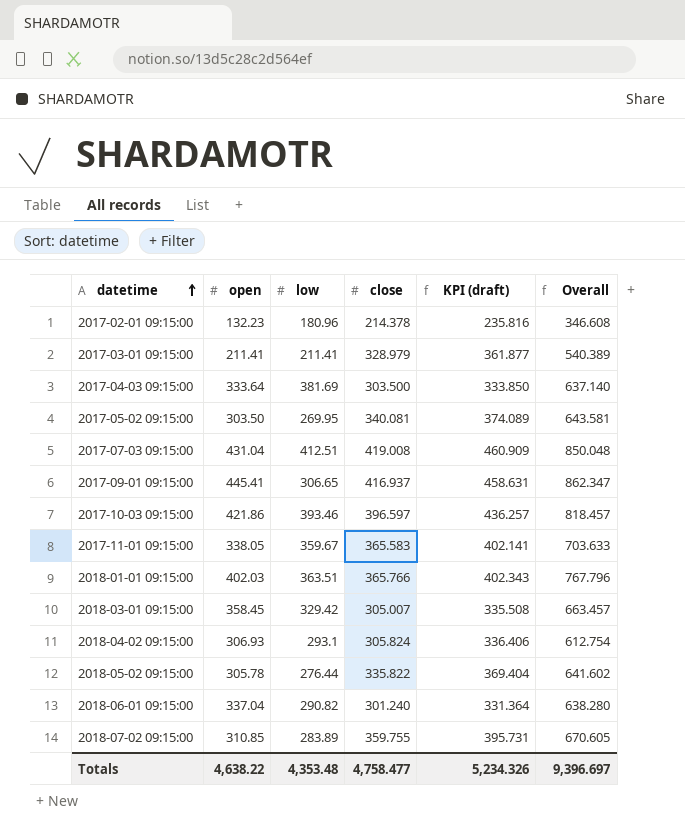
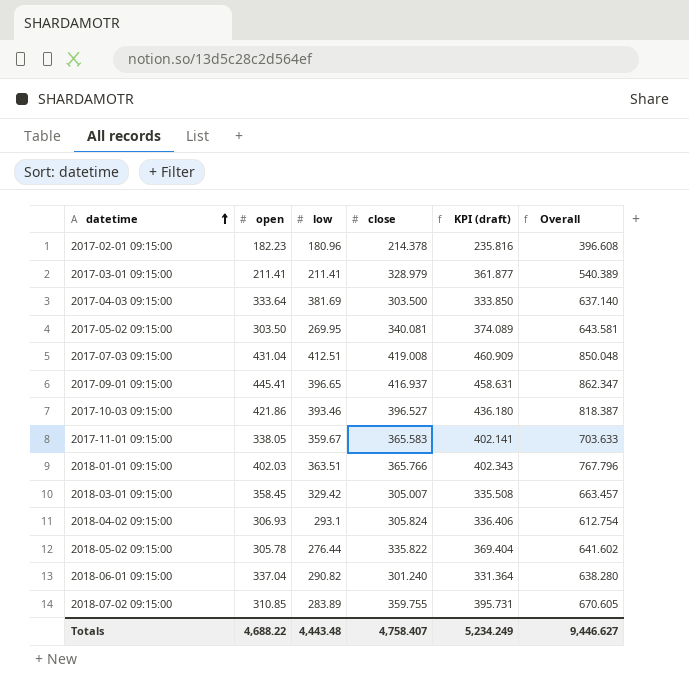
2017-02-01 09:15:00 | open: 132.23 -> 182.23
2017-02-01 09:15:00 | Overall: 346.608 -> 396.608
2017-09-01 09:15:00 | low: 306.65 -> 396.65
2017-10-03 09:15:00 | close: 396.597 -> 396.527
2017-10-03 09:15:00 | KPI (draft): 436.257 -> 436.180
2017-10-03 09:15:00 | Overall: 818.457 -> 818.387
Totals | open: 4,638.22 -> 4,688.22
Totals | low: 4,353.48 -> 4,443.48
Totals | close: 4,758.477 -> 4,758.407
Totals | KPI (draft): 5,234.326 -> 5,234.249
Totals | Overall: 9,396.697 -> 9,446.627

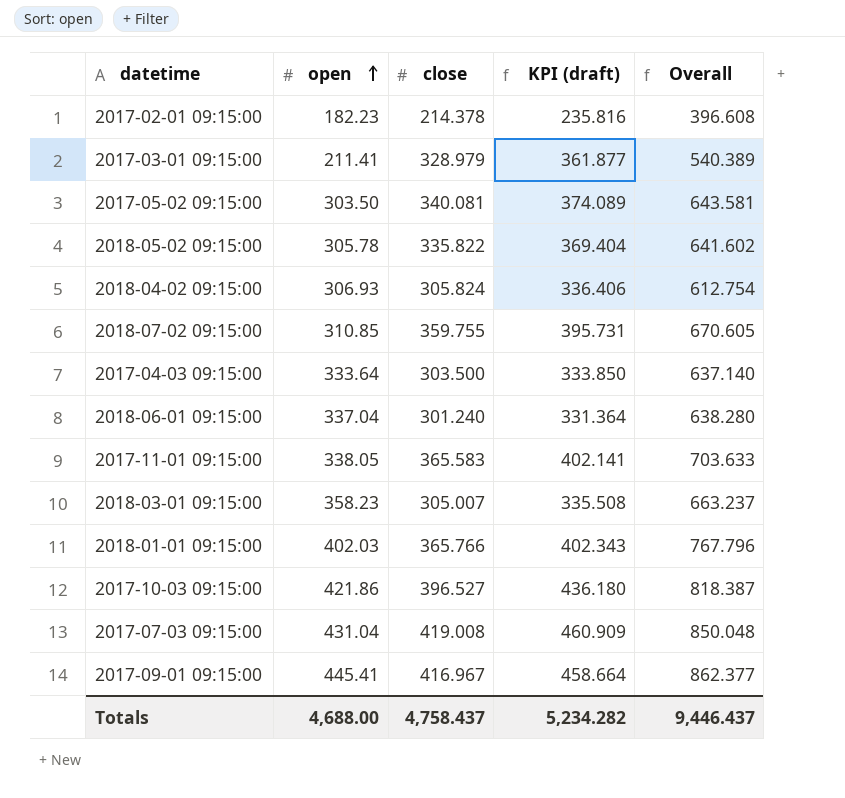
row order: datetime ascending -> open ascending
column low | position: 3 -> none
2018-03-01 09:15:00 | open: 358.45 -> 358.23
2018-03-01 09:15:00 | Overall: 663.457 -> 663.237
2017-09-01 09:15:00 | close: 416.937 -> 416.967
2017-09-01 09:15:00 | KPI (draft): 458.631 -> 458.664
2017-09-01 09:15:00 | Overall: 862.347 -> 862.377
Totals | open: 4,688.22 -> 4,688.00
Totals | close: 4,758.407 -> 4,758.437
Totals | KPI (draft): 5,234.249 -> 5,234.282
Totals | Overall: 9,446.627 -> 9,446.437

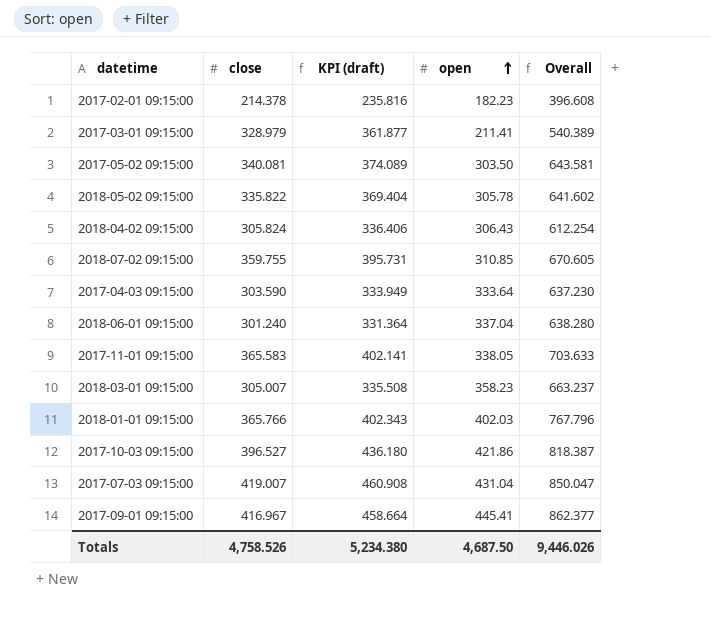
column open | position: 2 -> 4
2018-04-02 09:15:00 | open: 306.93 -> 306.43
2018-04-02 09:15:00 | Overall: 612.754 -> 612.254
2017-04-03 09:15:00 | close: 303.500 -> 303.590
2017-04-03 09:15:00 | KPI (draft): 333.850 -> 333.949
2017-04-03 09:15:00 | Overall: 637.140 -> 637.230
2017-07-03 09:15:00 | close: 419.008 -> 419.007
2017-07-03 09:15:00 | KPI (draft): 460.909 -> 460.908
2017-07-03 09:15:00 | Overall: 850.048 -> 850.047
Totals | close: 4,758.437 -> 4,758.526
Totals | KPI (draft): 5,234.282 -> 5,234.380
Totals | open: 4,688.00 -> 4,687.50
Totals | Overall: 9,446.437 -> 9,446.026

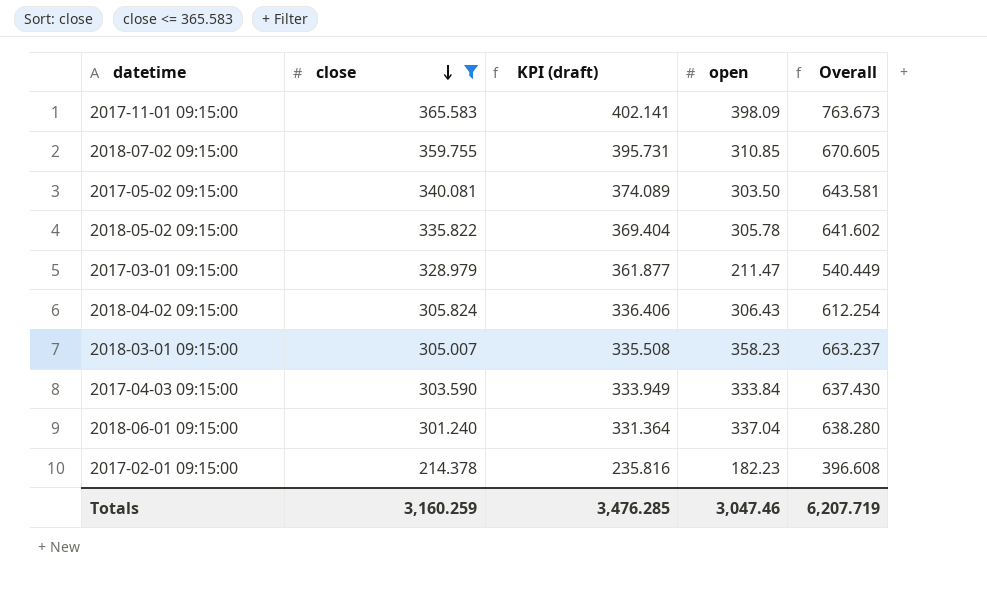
filter: none -> close <= 365.583
row order: open ascending -> close descending
2017-11-01 09:15:00 | open: 338.05 -> 398.09
2017-11-01 09:15:00 | Overall: 703.633 -> 763.673
2017-03-01 09:15:00 | open: 211.41 -> 211.47
2017-03-01 09:15:00 | Overall: 540.389 -> 540.449
2017-04-03 09:15:00 | open: 333.64 -> 333.84
2017-04-03 09:15:00 | Overall: 637.230 -> 637.430
Totals | close: 4,758.526 -> 3,160.259
Totals | KPI (draft): 5,234.380 -> 3,476.285
Totals | open: 4,687.50 -> 3,047.46
Totals | Overall: 9,446.026 -> 6,207.719

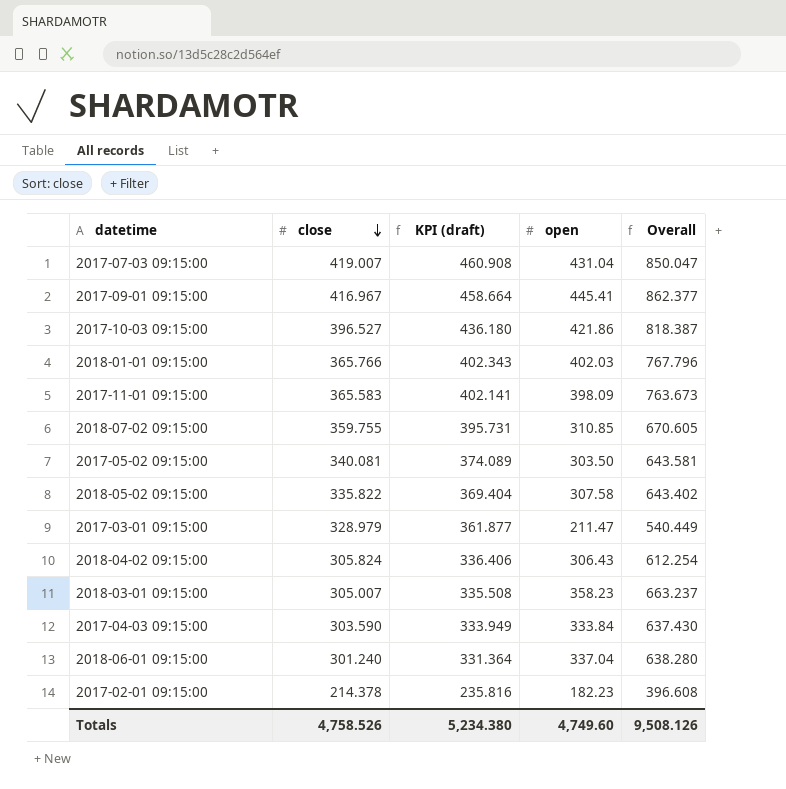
filter: close <= 365.583 -> none
2018-05-02 09:15:00 | open: 305.78 -> 307.58
2018-05-02 09:15:00 | Overall: 641.602 -> 643.402
Totals | close: 3,160.259 -> 4,758.526
Totals | KPI (draft): 3,476.285 -> 5,234.380
Totals | open: 3,047.46 -> 4,749.60
Totals | Overall: 6,207.719 -> 9,508.126

